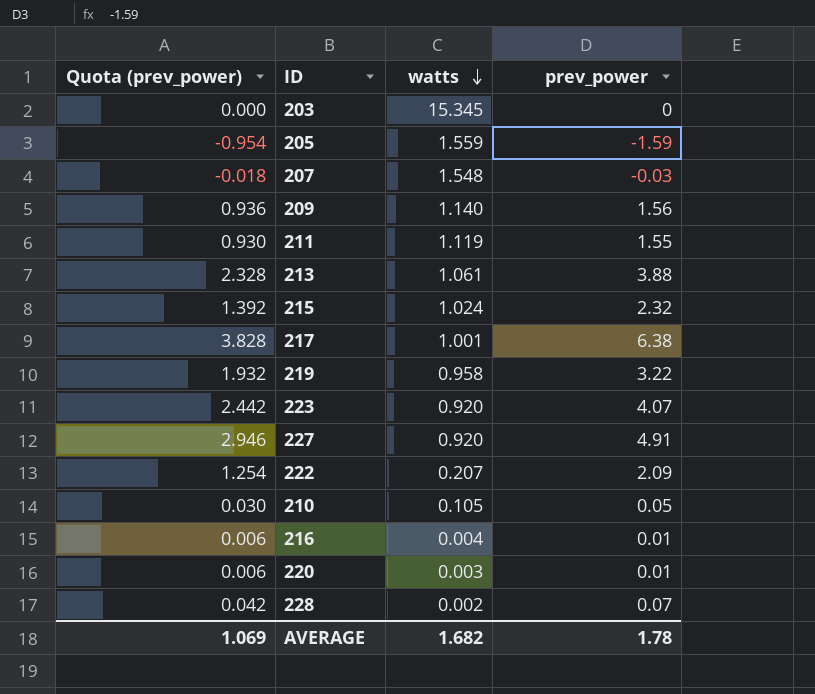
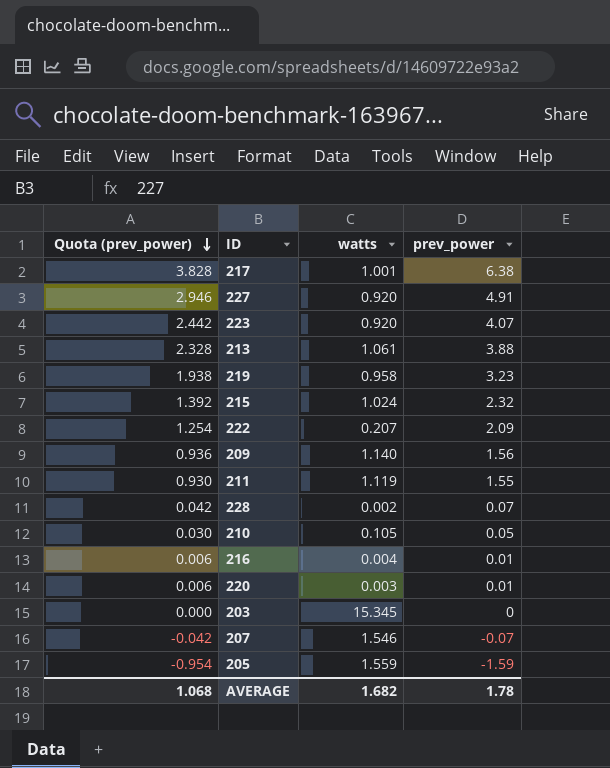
row order: watts descending -> Quota (prev_power) descending
219 | Quota (prev_power): 1.932 -> 1.938
219 | prev_power: 3.22 -> 3.23
207 | Quota (prev_power): -0.018 -> -0.042
207 | watts: 1.548 -> 1.546
207 | prev_power: -0.03 -> -0.07
AVERAGE | Quota (prev_power): 1.069 -> 1.068

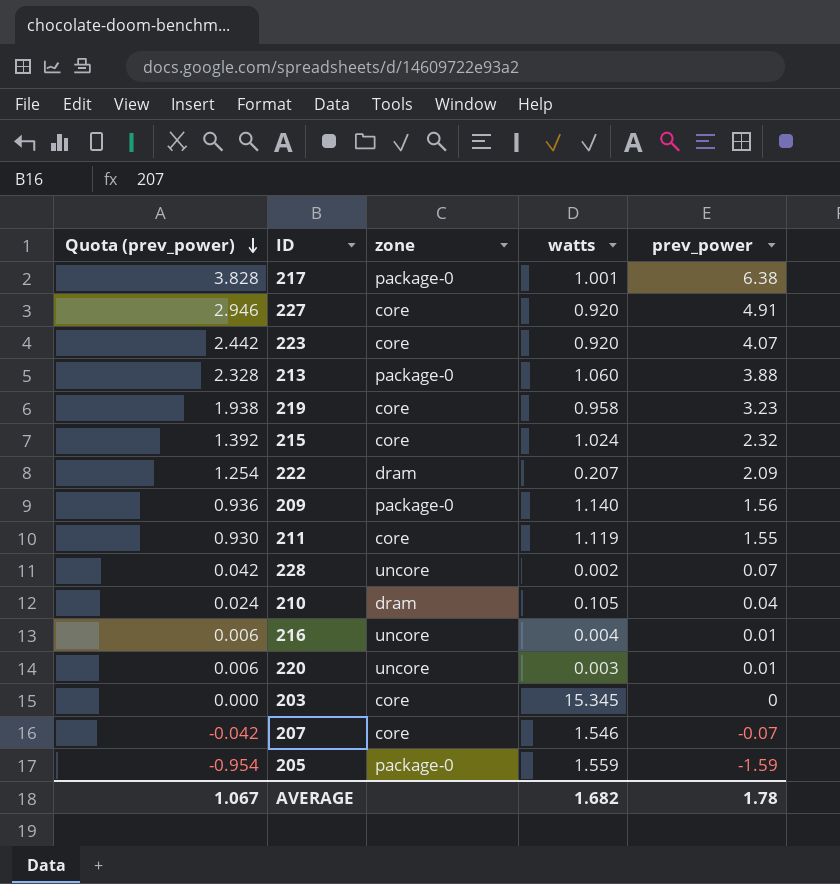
column zone | position: none -> 3
213 | watts: 1.061 -> 1.060
210 | Quota (prev_power): 0.030 -> 0.024
210 | prev_power: 0.05 -> 0.04
AVERAGE | Quota (prev_power): 1.068 -> 1.067

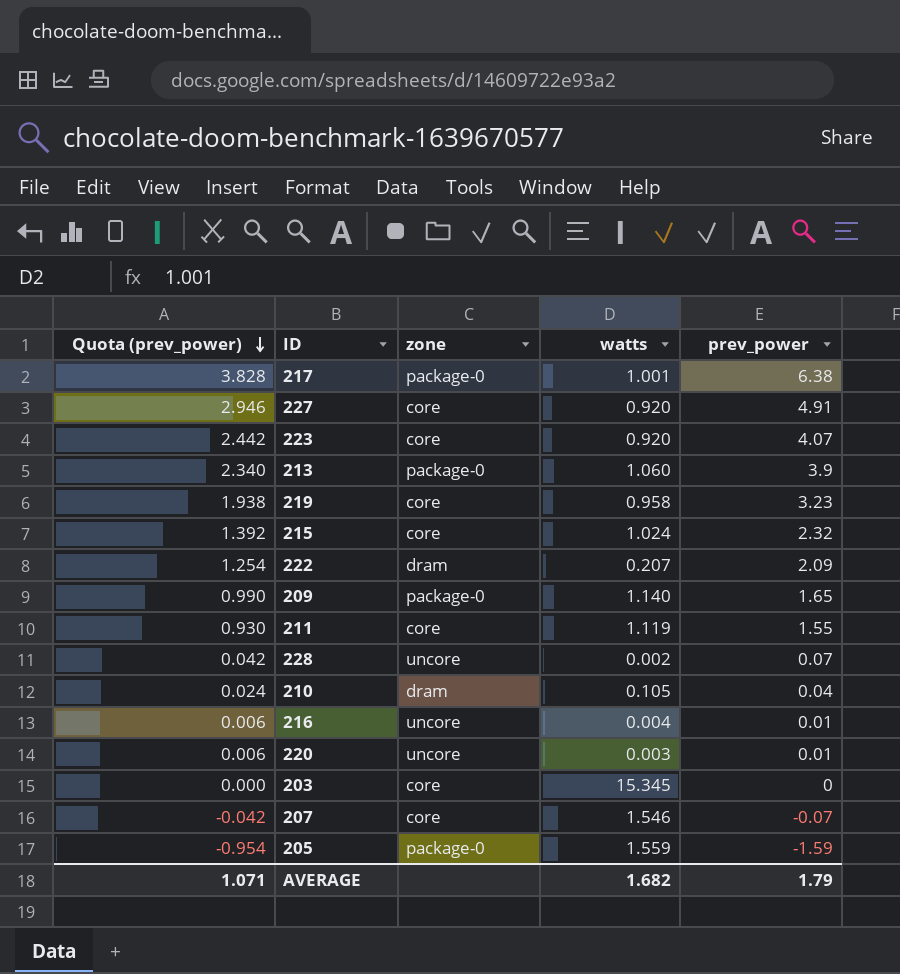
213 | Quota (prev_power): 2.328 -> 2.340
213 | prev_power: 3.88 -> 3.9
209 | Quota (prev_power): 0.936 -> 0.990
209 | prev_power: 1.56 -> 1.65
AVERAGE | Quota (prev_power): 1.067 -> 1.071
AVERAGE | prev_power: 1.78 -> 1.79

